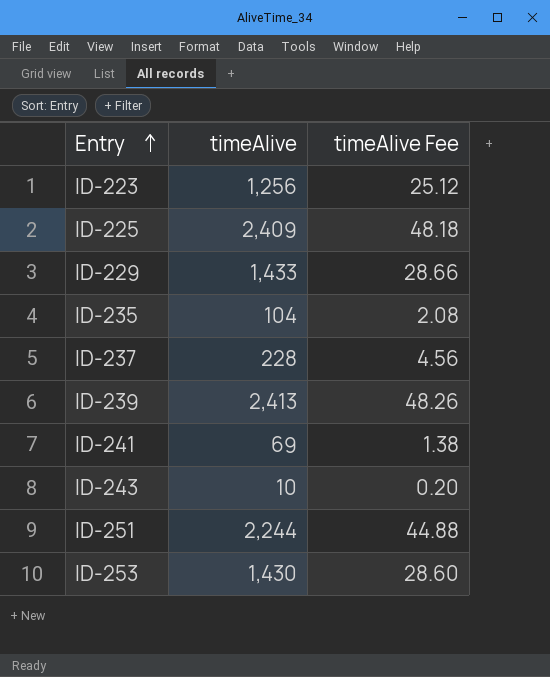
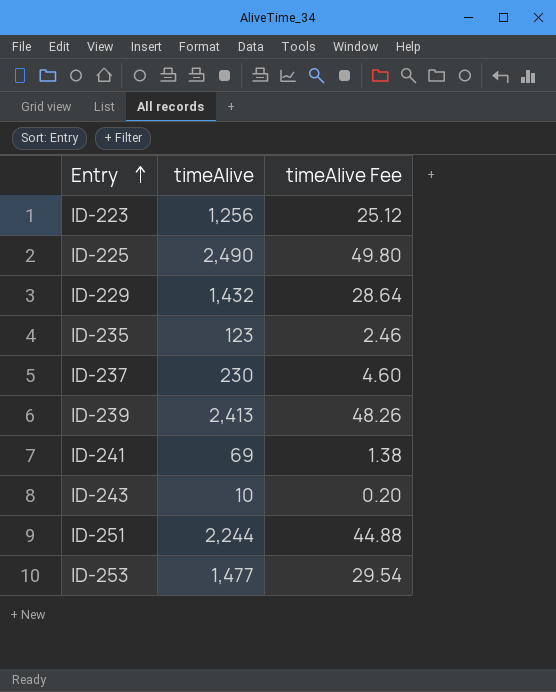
ID-225 | timeAlive: 2,409 -> 2,490
ID-225 | timeAlive Fee: 48.18 -> 49.80
ID-229 | timeAlive: 1,433 -> 1,432
ID-229 | timeAlive Fee: 28.66 -> 28.64
ID-235 | timeAlive: 104 -> 123
ID-235 | timeAlive Fee: 2.08 -> 2.46
ID-237 | timeAlive: 228 -> 230
ID-237 | timeAlive Fee: 4.56 -> 4.60
ID-253 | timeAlive: 1,430 -> 1,477
ID-253 | timeAlive Fee: 28.60 -> 29.54

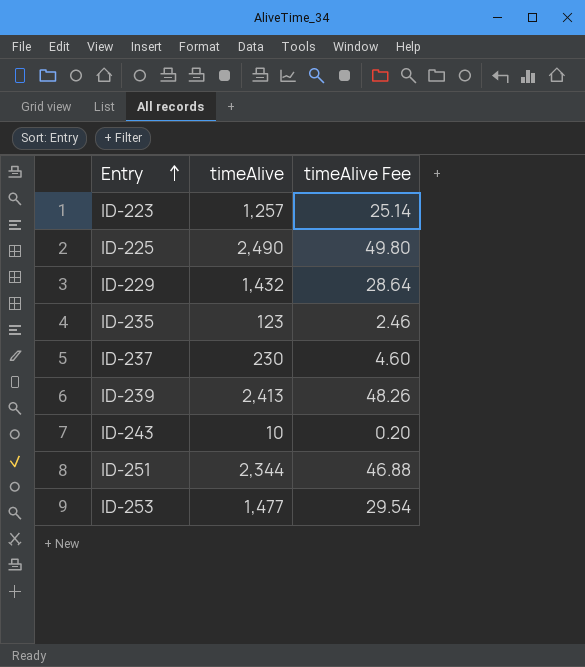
row ID-241: 69 | 1.38 -> none
ID-223 | timeAlive: 1,256 -> 1,257
ID-223 | timeAlive Fee: 25.12 -> 25.14
ID-251 | timeAlive: 2,244 -> 2,344
ID-251 | timeAlive Fee: 44.88 -> 46.88

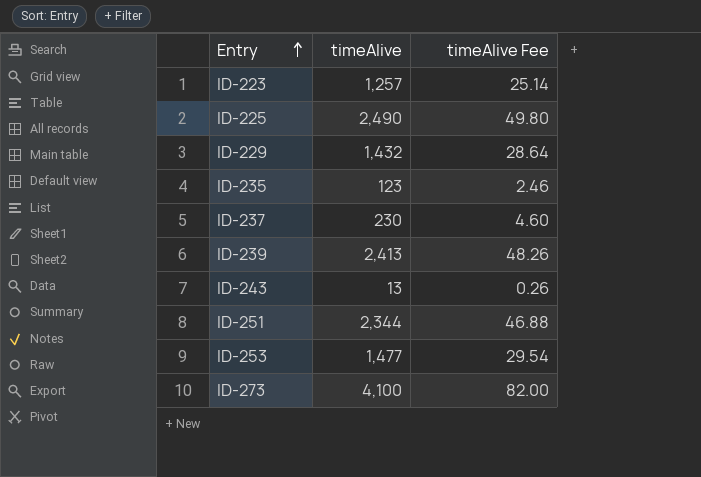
ID-243 | timeAlive: 10 -> 13
ID-243 | timeAlive Fee: 0.20 -> 0.26
row ID-273: none -> 4,100 | 82.00

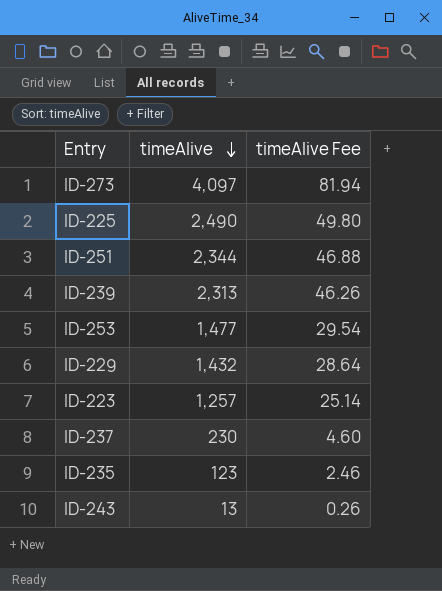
row order: Entry ascending -> timeAlive descending
ID-273 | timeAlive: 4,100 -> 4,097
ID-273 | timeAlive Fee: 82.00 -> 81.94
ID-239 | timeAlive: 2,413 -> 2,313
ID-239 | timeAlive Fee: 48.26 -> 46.26

